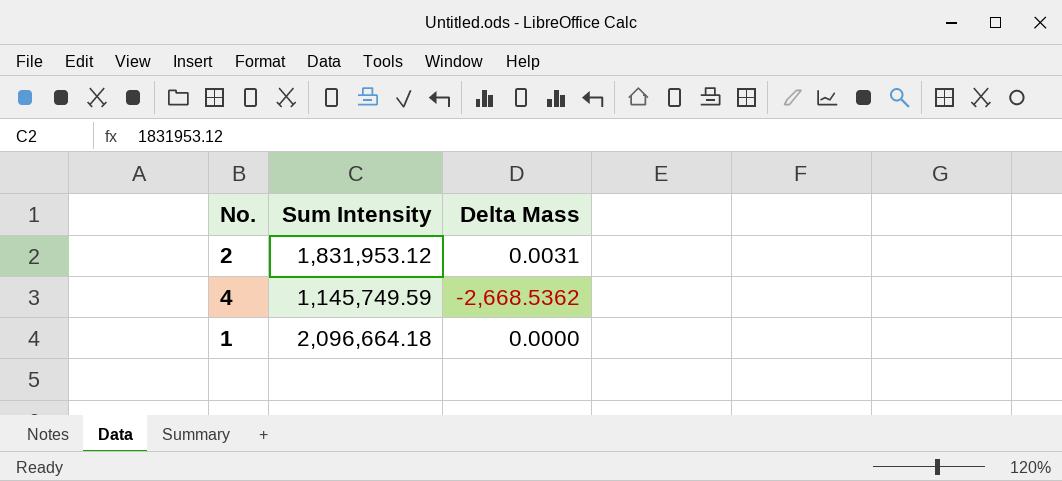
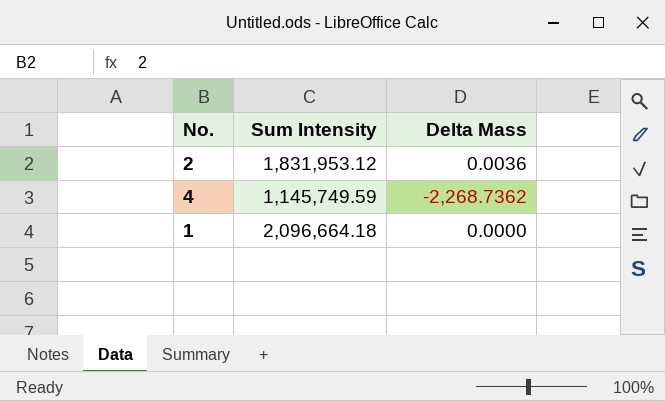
2 | Delta Mass: 0.0031 -> 0.0036
4 | Delta Mass: -2,668.5362 -> -2,268.7362

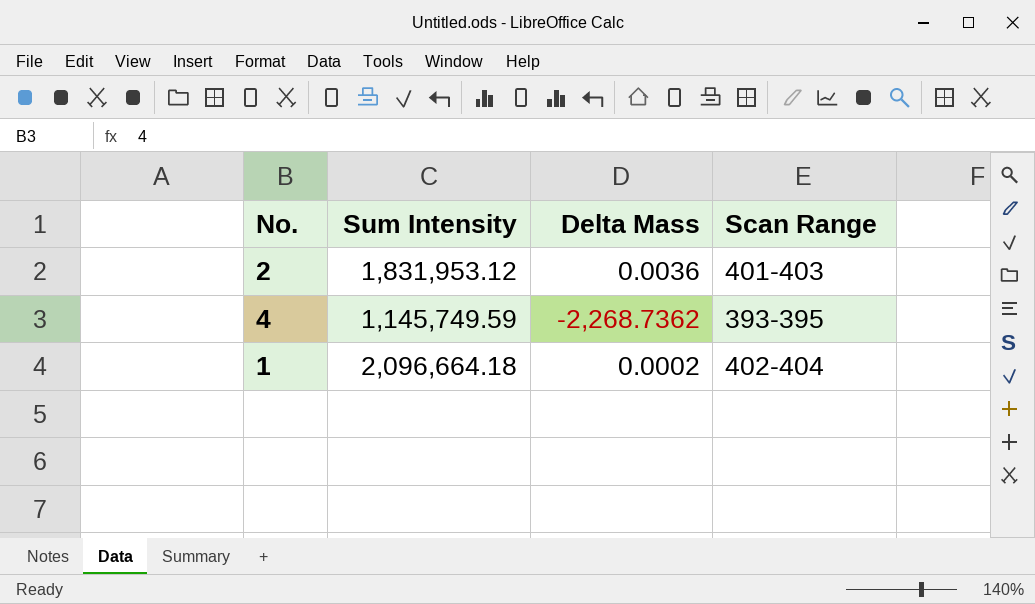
column Scan Range | position: none -> 4
1 | Delta Mass: 0.0000 -> 0.0002

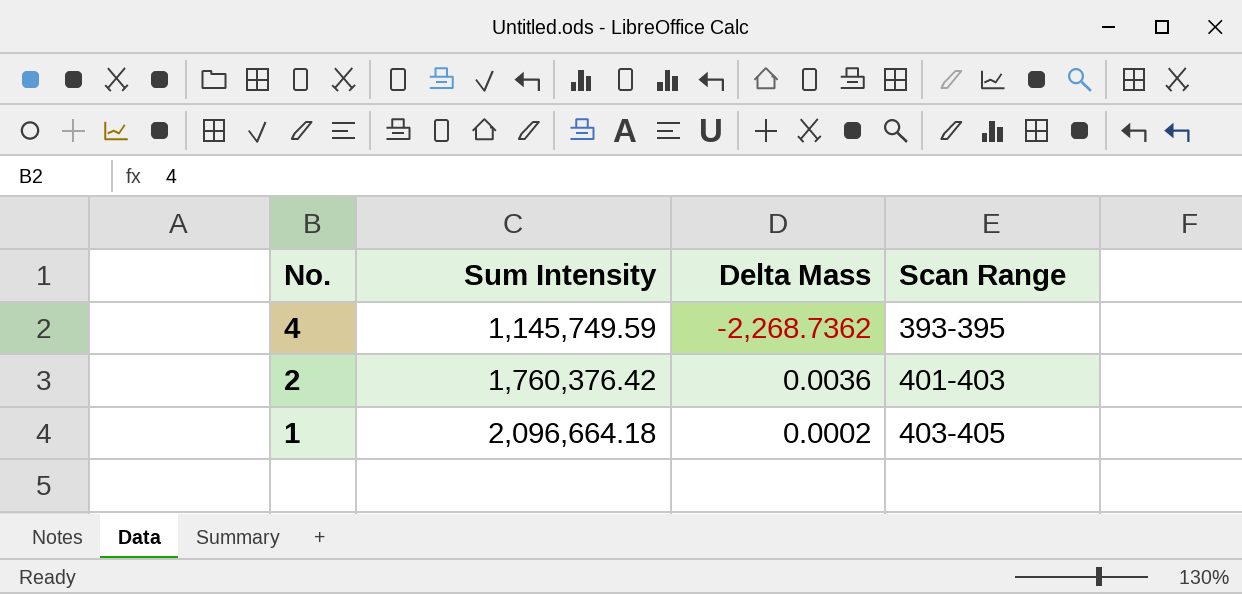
row order: none -> No. descending
2 | Sum Intensity: 1,831,953.12 -> 1,760,376.42
1 | Scan Range: 402-404 -> 403-405

